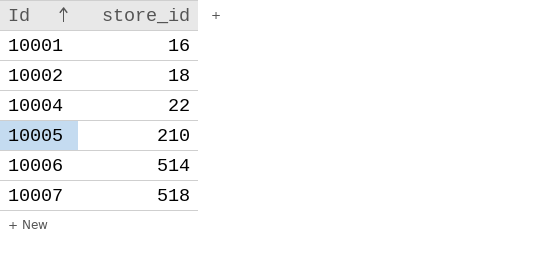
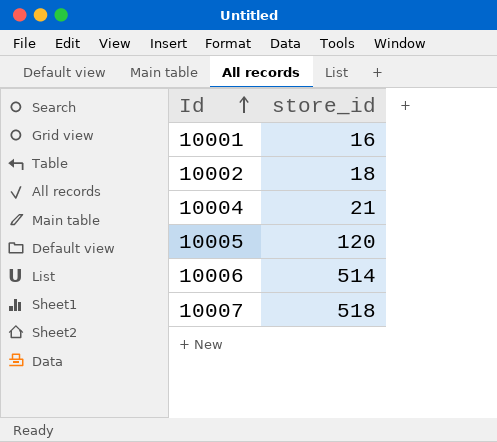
10004 | store_id: 22 -> 21
10005 | store_id: 210 -> 120

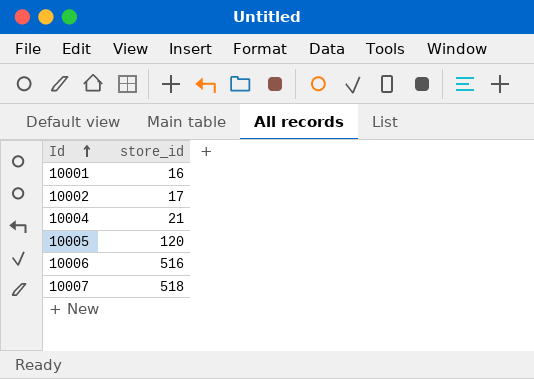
10002 | store_id: 18 -> 17
10006 | store_id: 514 -> 516

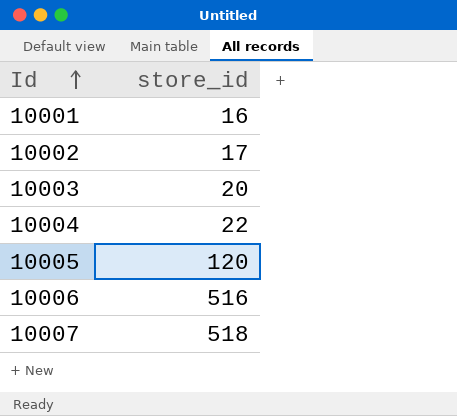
row 10003: none -> 20
10004 | store_id: 21 -> 22

